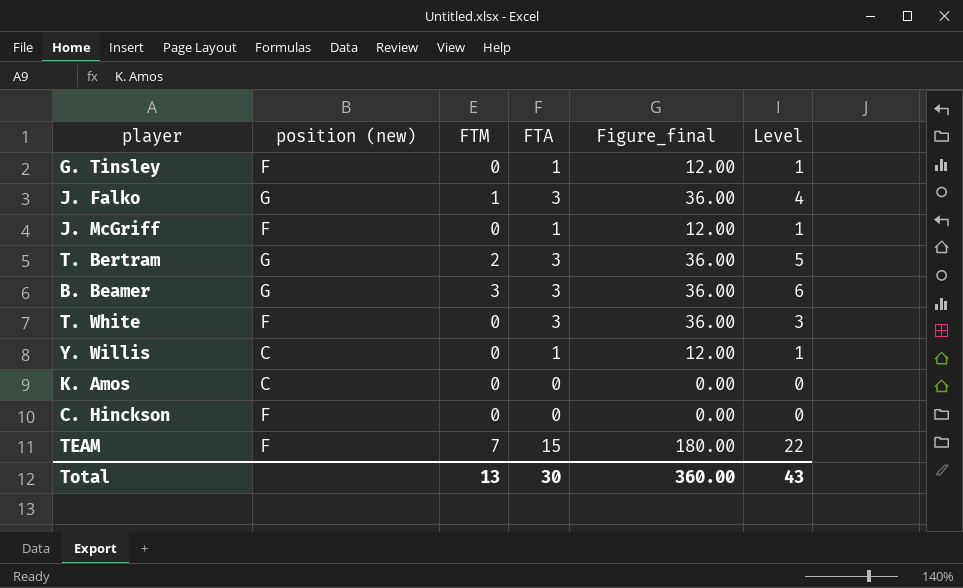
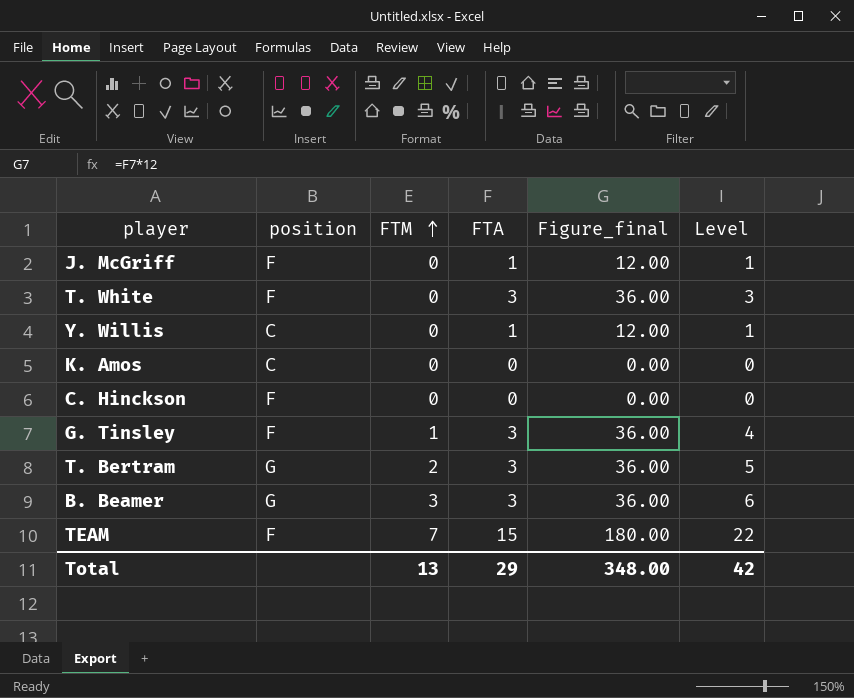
row order: none -> FTM ascending
column name: position (new) -> position
row J. Falko: G | 1 | 3 | 36.00 | 4 -> none
G. Tinsley | FTM: 0 -> 1
G. Tinsley | FTA: 1 -> 3
G. Tinsley | Figure_final: 12.00 -> 36.00
G. Tinsley | Level: 1 -> 4
Total | FTA: 30 -> 29
Total | Figure_final: 360.00 -> 348.00
Total | Level: 43 -> 42

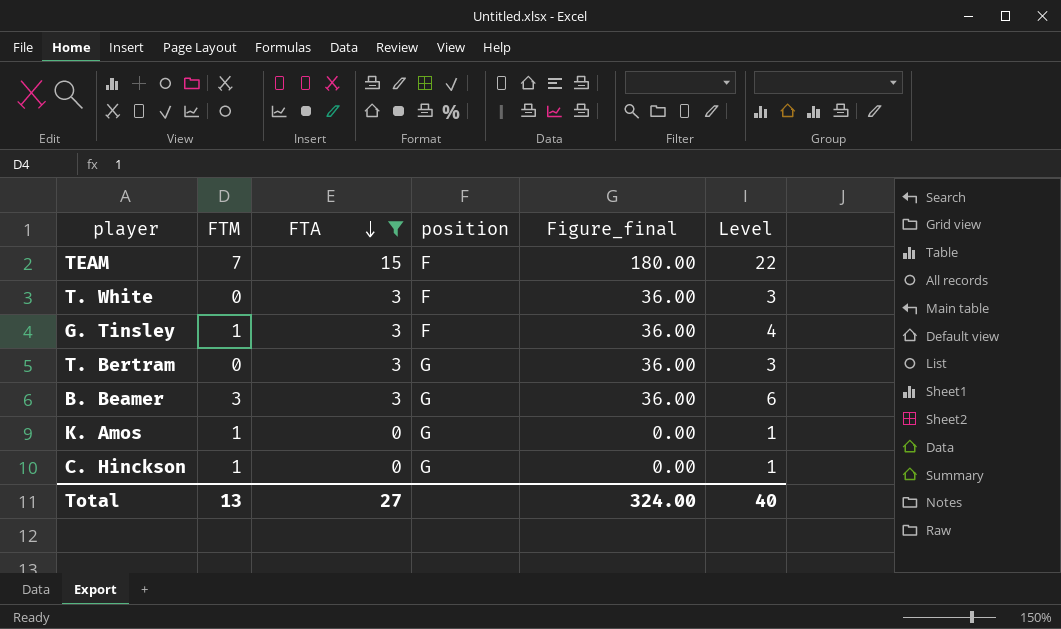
filter: none -> FTA != 1
row order: FTM ascending -> FTA descending
column position | position: 2 -> 4
T. Bertram | FTM: 2 -> 0
T. Bertram | Level: 5 -> 3
K. Amos | FTM: 0 -> 1
K. Amos | position: C -> G
K. Amos | Level: 0 -> 1
C. Hinckson | FTM: 0 -> 1
C. Hinckson | position: F -> G
C. Hinckson | Level: 0 -> 1
Total | FTA: 29 -> 27
Total | Figure_final: 348.00 -> 324.00
Total | Level: 42 -> 40

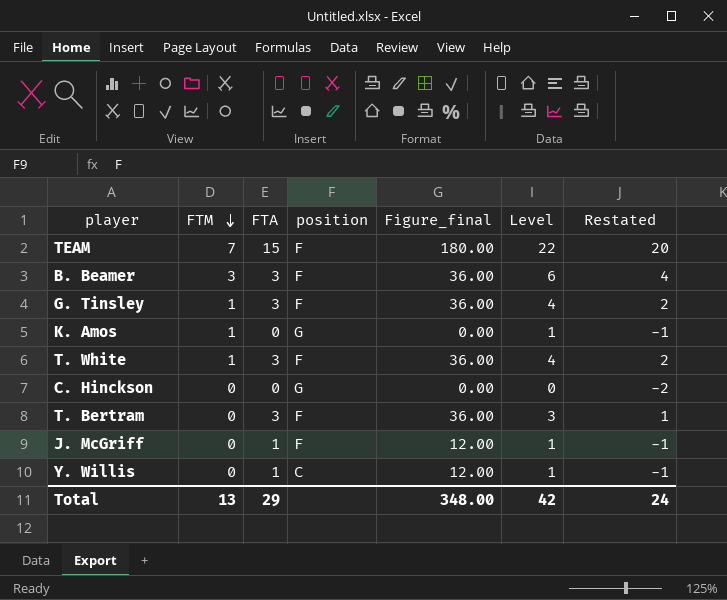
filter: FTA != 1 -> none
row order: FTA descending -> FTM descending
column Restated | formula: none -> [Level] - 2
B. Beamer | position: G -> F
T. White | FTM: 0 -> 1
T. White | Level: 3 -> 4
C. Hinckson | FTM: 1 -> 0
C. Hinckson | Level: 1 -> 0
T. Bertram | position: G -> F
Total | FTA: 27 -> 29
Total | Figure_final: 324.00 -> 348.00
Total | Level: 40 -> 42

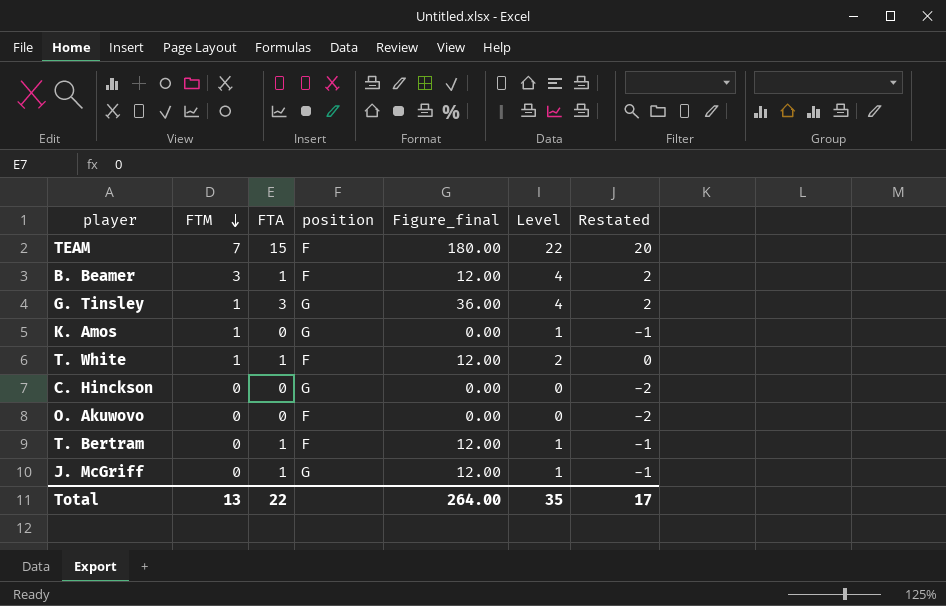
row Y. Willis: 0 | 1 | C | 12.00 | 1 | -1 -> none
B. Beamer | FTA: 3 -> 1
B. Beamer | Figure_final: 36.00 -> 12.00
B. Beamer | Level: 6 -> 4
B. Beamer | Restated: 4 -> 2
G. Tinsley | position: F -> G
T. White | FTA: 3 -> 1
T. White | Figure_final: 36.00 -> 12.00
T. White | Level: 4 -> 2
T. White | Restated: 2 -> 0
row O. Akuwovo: none -> 0 | 0 | F | 0.00 | 0 | -2
T. Bertram | FTA: 3 -> 1
T. Bertram | Figure_final: 36.00 -> 12.00
T. Bertram | Level: 3 -> 1
T. Bertram | Restated: 1 -> -1
J. McGriff | position: F -> G
Total | FTA: 29 -> 22
Total | Figure_final: 348.00 -> 264.00
Total | Level: 42 -> 35
Total | Restated: 24 -> 17

